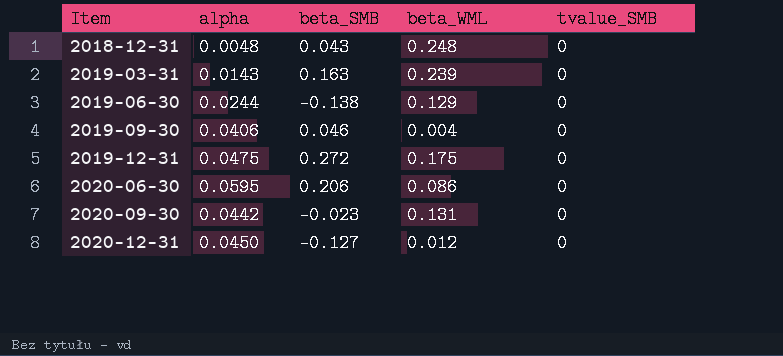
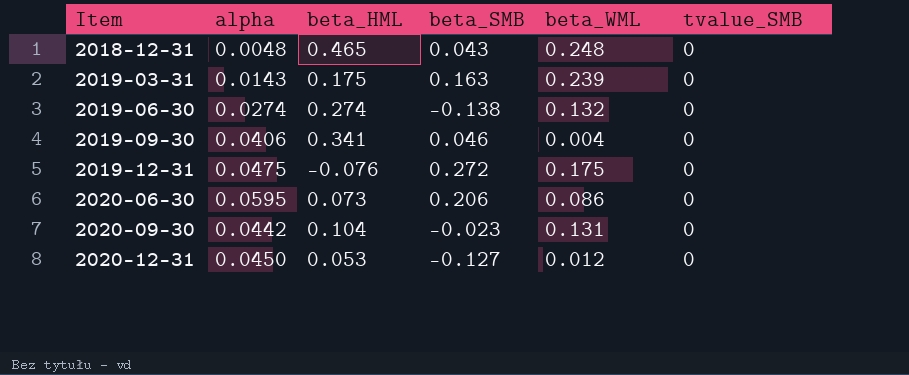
column beta_HML | position: none -> 3
2019-06-30 | alpha: 0.0244 -> 0.0274
2019-06-30 | beta_WML: 0.129 -> 0.132

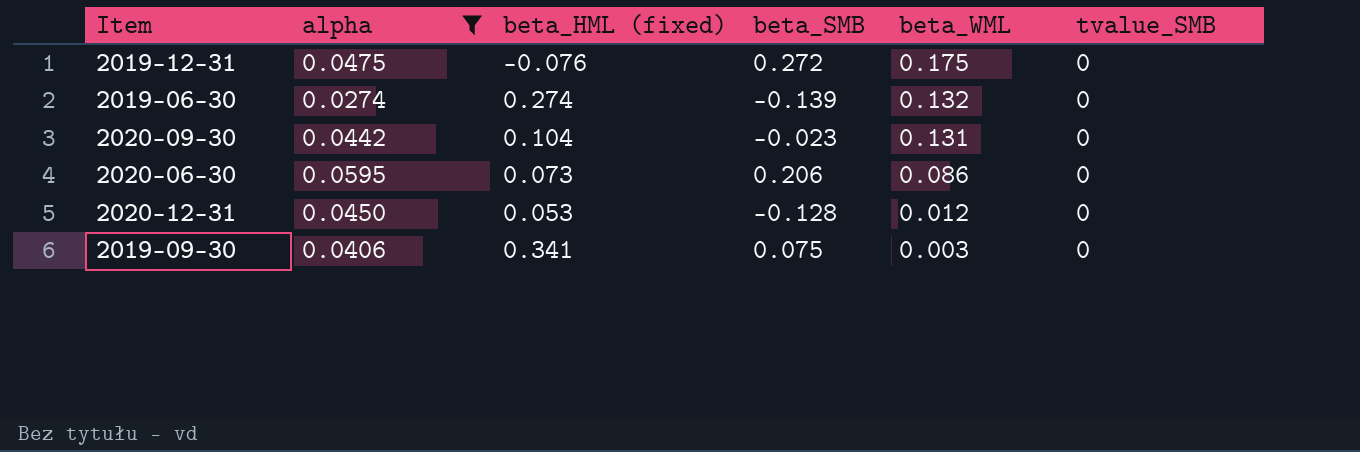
filter: none -> alpha >= 0.0274
row order: Item ascending -> beta_WML descending
column name: beta_HML -> beta_HML (fixed)
2019-06-30 | beta_SMB: -0.138 -> -0.139
2020-12-31 | beta_SMB: -0.127 -> -0.128
2019-09-30 | beta_SMB: 0.046 -> 0.075
2019-09-30 | beta_WML: 0.004 -> 0.003

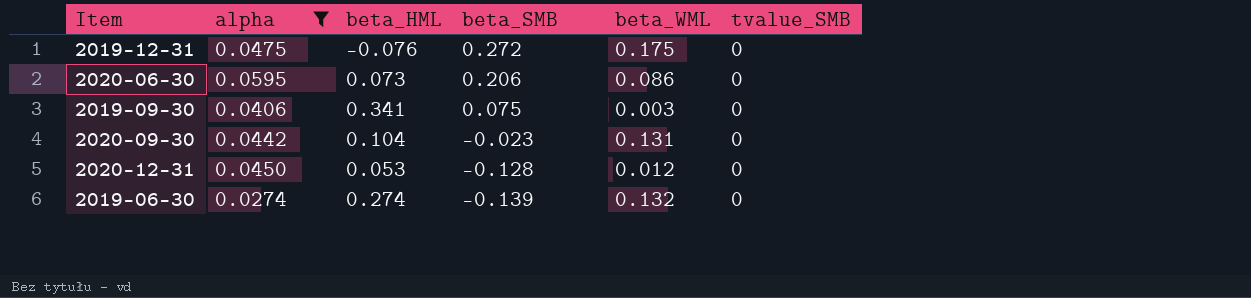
row order: beta_WML descending -> beta_SMB descending
column name: beta_HML (fixed) -> beta_HML

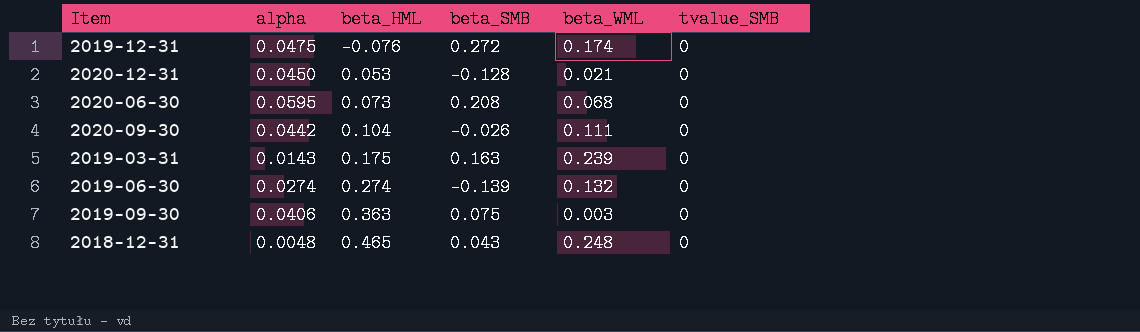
filter: alpha >= 0.0274 -> none
row order: beta_SMB descending -> beta_HML ascending
2019-12-31 | beta_WML: 0.175 -> 0.174
2020-12-31 | beta_WML: 0.012 -> 0.021
2020-06-30 | beta_SMB: 0.206 -> 0.208
2020-06-30 | beta_WML: 0.086 -> 0.068
2020-09-30 | beta_SMB: -0.023 -> -0.026
2020-09-30 | beta_WML: 0.131 -> 0.111
2019-09-30 | beta_HML: 0.341 -> 0.363

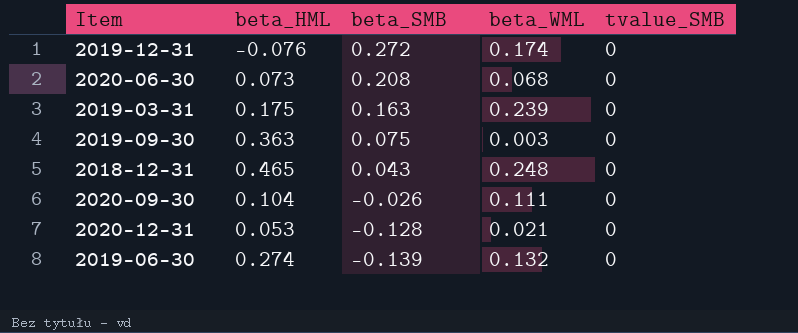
row order: beta_HML ascending -> beta_SMB descending
column alpha | position: 2 -> none

